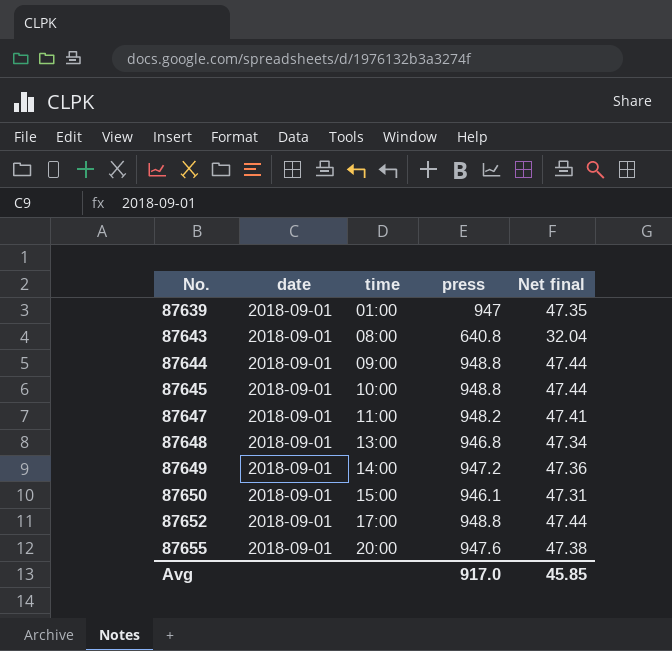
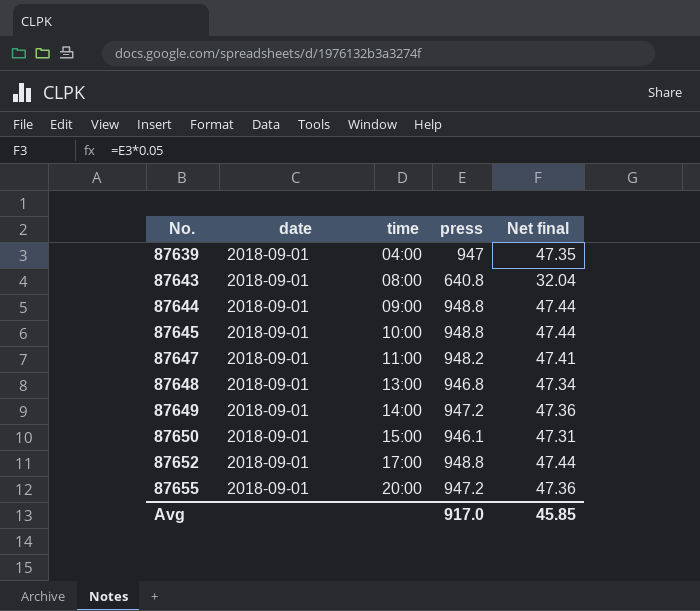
87639 | time: 01:00 -> 04:00
87655 | press: 947.6 -> 947.2
87655 | Net final: 47.38 -> 47.36

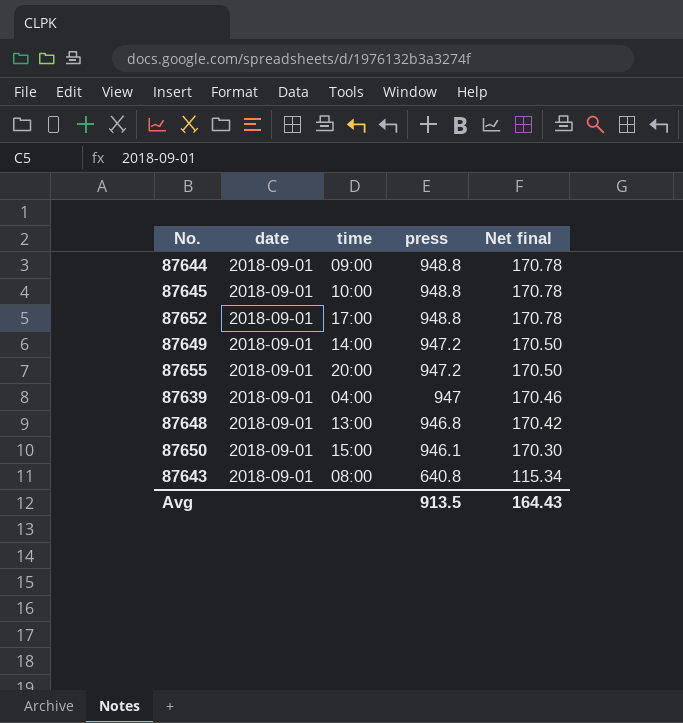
row order: No. ascending -> press descending
column Net final | formula: [press] * 0.05 -> [press] * 0.18
row 87647: 2018-09-01 | 11:00 | 948.2 | 47.41 -> none
Avg | press: 917.0 -> 913.5
Avg | Net final: 45.85 -> 164.43

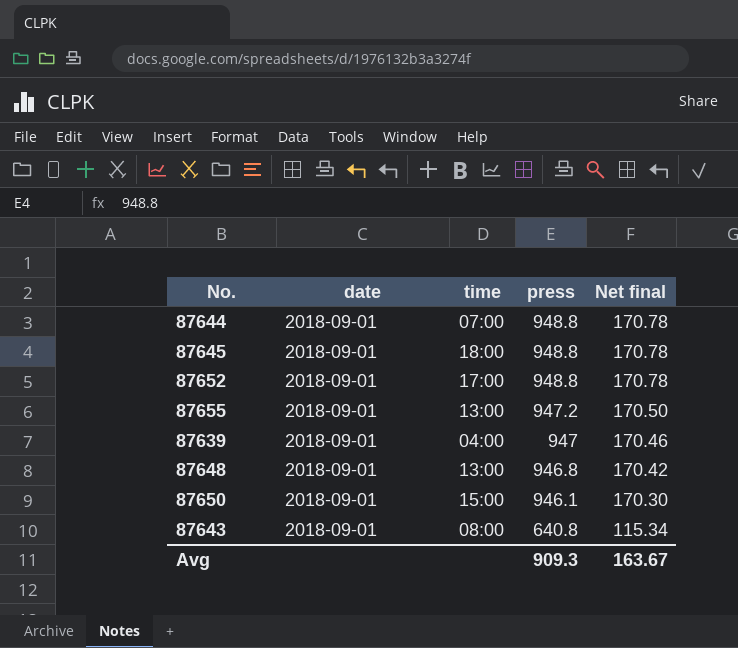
row 87649: 2018-09-01 | 14:00 | 947.2 | 170.50 -> none
87644 | time: 09:00 -> 07:00
87645 | time: 10:00 -> 18:00
87655 | time: 20:00 -> 13:00
Avg | press: 913.5 -> 909.3
Avg | Net final: 164.43 -> 163.67

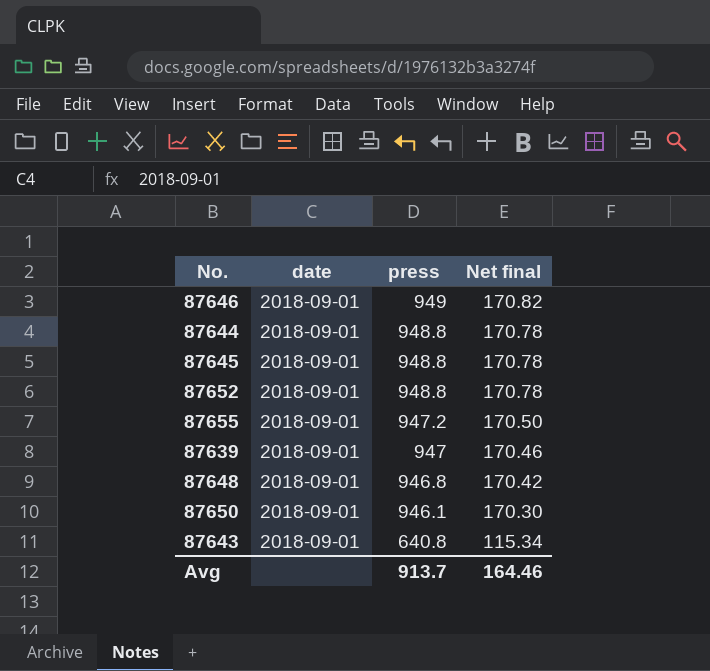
column time | position: 3 -> none
row 87646: none -> 2018-09-01 | 949 | 170.82
Avg | press: 909.3 -> 913.7
Avg | Net final: 163.67 -> 164.46

